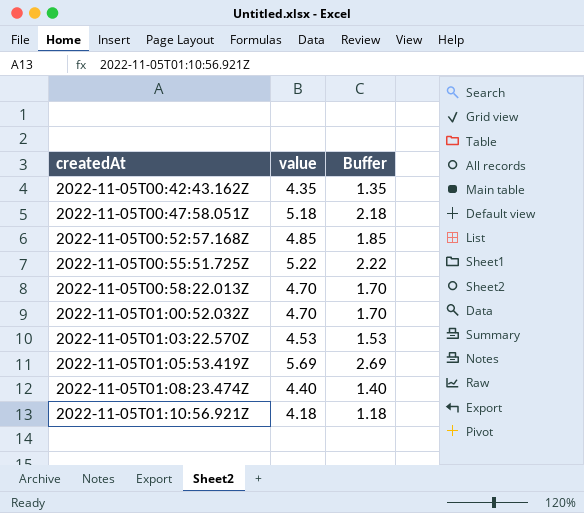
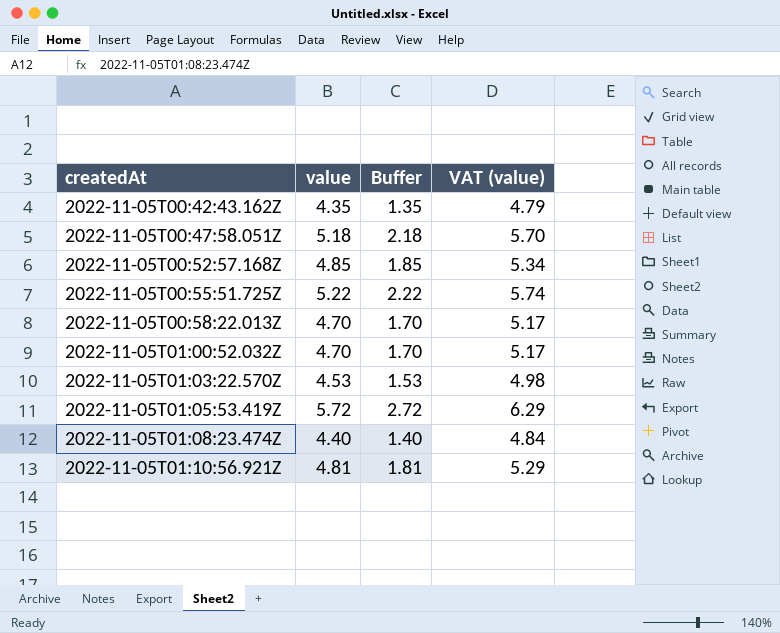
column VAT (value) | formula: none -> [value] * 1.1
2022-11-05T01:05:53.419Z | value: 5.69 -> 5.72
2022-11-05T01:05:53.419Z | Buffer: 2.69 -> 2.72
2022-11-05T01:10:56.921Z | value: 4.18 -> 4.81
2022-11-05T01:10:56.921Z | Buffer: 1.18 -> 1.81

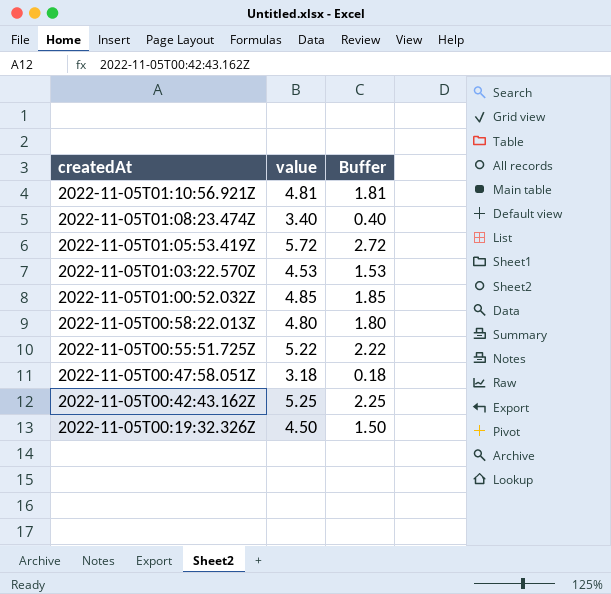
row order: createdAt ascending -> createdAt descending
column VAT (value) | formula: [value] * 1.1 -> none
row 2022-11-05T00:52:57.168Z: 4.85 | 1.85 | 5.34 -> none
2022-11-05T01:08:23.474Z | value: 4.40 -> 3.40
2022-11-05T01:08:23.474Z | Buffer: 1.40 -> 0.40
2022-11-05T01:00:52.032Z | value: 4.70 -> 4.85
2022-11-05T01:00:52.032Z | Buffer: 1.70 -> 1.85
2022-11-05T00:58:22.013Z | value: 4.70 -> 4.80
2022-11-05T00:58:22.013Z | Buffer: 1.70 -> 1.80
2022-11-05T00:47:58.051Z | value: 5.18 -> 3.18
2022-11-05T00:47:58.051Z | Buffer: 2.18 -> 0.18
2022-11-05T00:42:43.162Z | value: 4.35 -> 5.25
2022-11-05T00:42:43.162Z | Buffer: 1.35 -> 2.25
row 2022-11-05T00:19:32.326Z: none -> 4.50 | 1.50

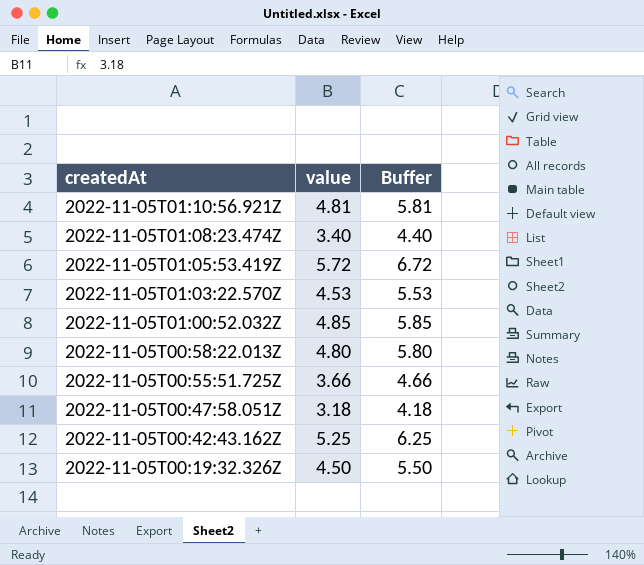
column Buffer | formula: [value] - 3 -> [value] + 1
2022-11-05T00:55:51.725Z | value: 5.22 -> 3.66

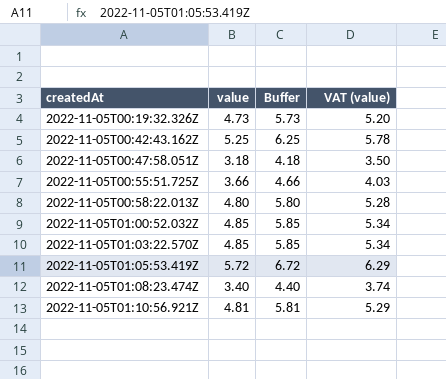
row order: createdAt descending -> createdAt ascending
column VAT (value) | formula: none -> [value] * 1.1
2022-11-05T00:19:32.326Z | value: 4.50 -> 4.73
2022-11-05T00:19:32.326Z | Buffer: 5.50 -> 5.73
2022-11-05T01:03:22.570Z | value: 4.53 -> 4.85
2022-11-05T01:03:22.570Z | Buffer: 5.53 -> 5.85

